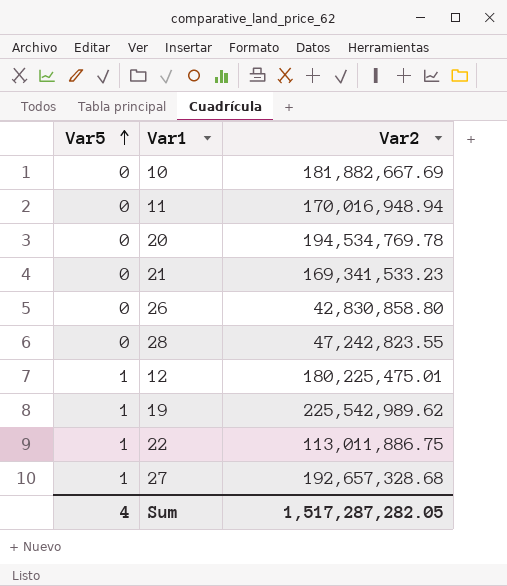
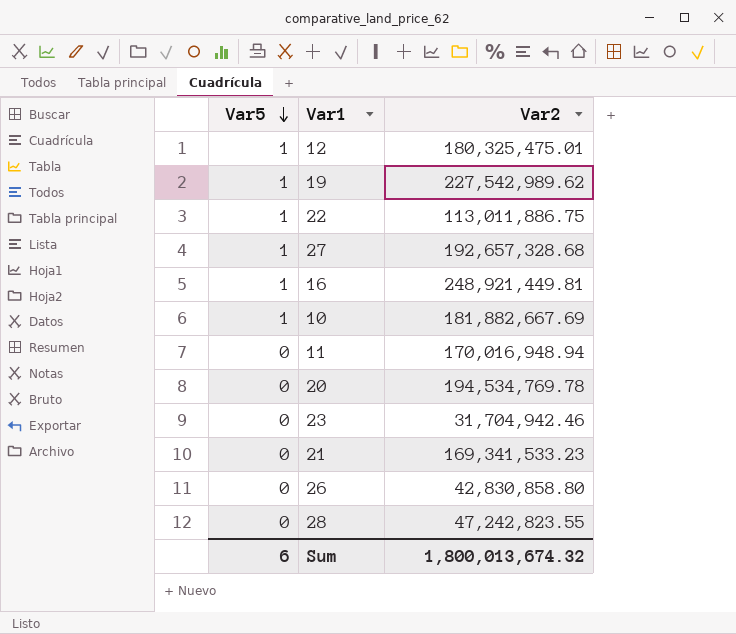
row order: Var5 ascending -> Var5 descending
12 | Var2: 180,225,475.01 -> 180,325,475.01
19 | Var2: 225,542,989.62 -> 227,542,989.62
row 16: none -> 1 | 248,921,449.81
10 | Var5: 0 -> 1
row 23: none -> 0 | 31,704,942.46
Sum | Var5: 4 -> 6
Sum | Var2: 1,517,287,282.05 -> 1,800,013,674.32

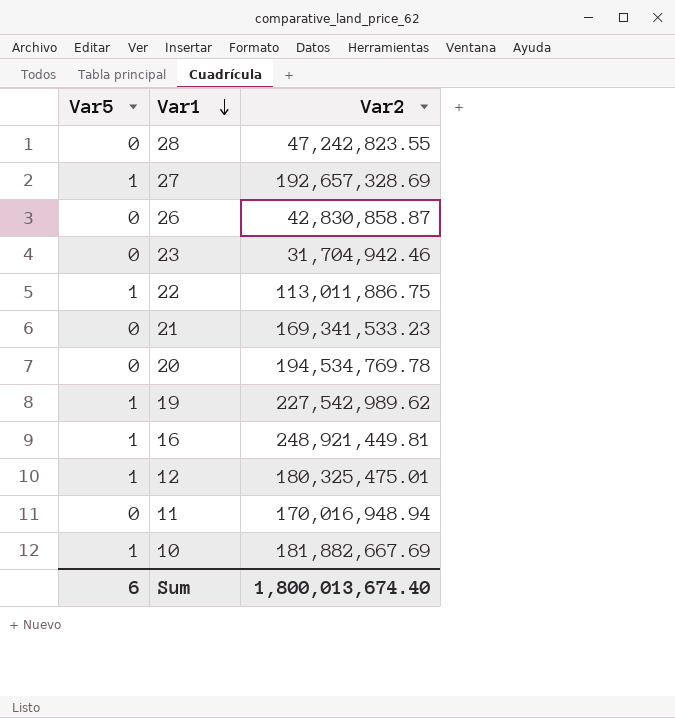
row order: Var5 descending -> Var1 descending
27 | Var2: 192,657,328.68 -> 192,657,328.69
26 | Var2: 42,830,858.80 -> 42,830,858.87
Sum | Var2: 1,800,013,674.32 -> 1,800,013,674.40

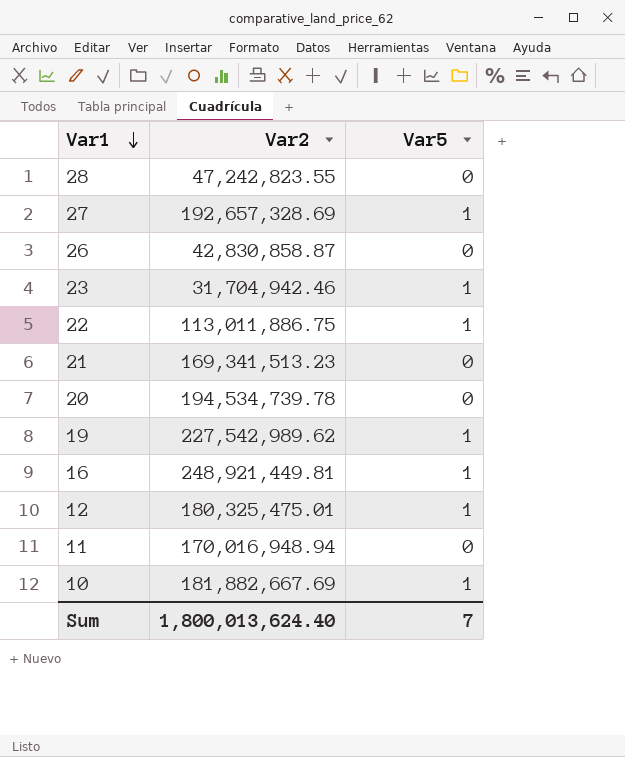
column Var5 | position: 1 -> 3
23 | Var5: 0 -> 1
21 | Var2: 169,341,533.23 -> 169,341,513.23
20 | Var2: 194,534,769.78 -> 194,534,739.78
Sum | Var2: 1,800,013,674.40 -> 1,800,013,624.40
Sum | Var5: 6 -> 7

